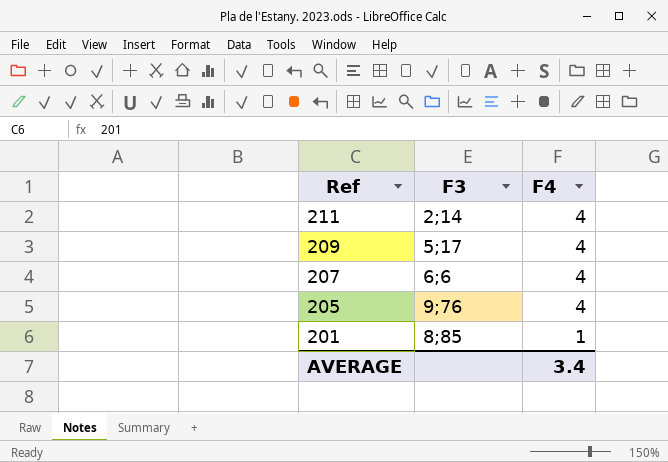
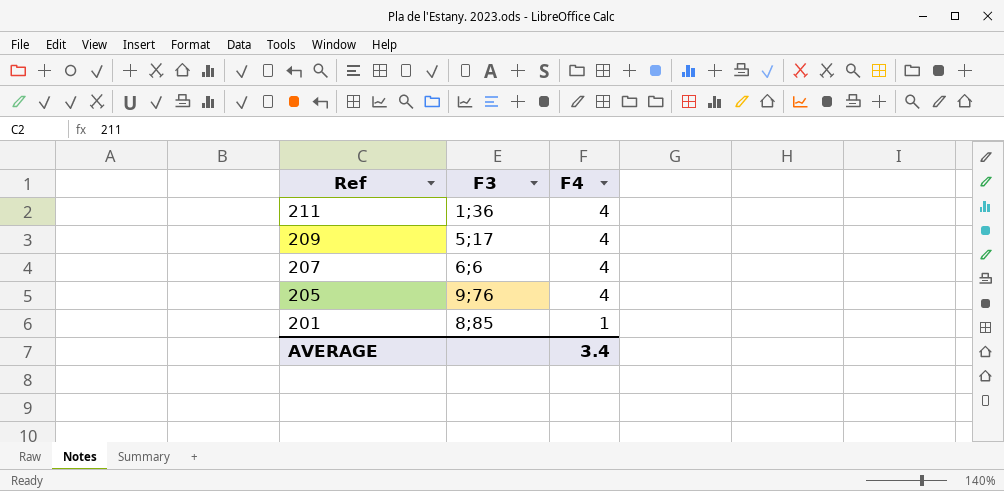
211 | F3: 2;14 -> 1;36

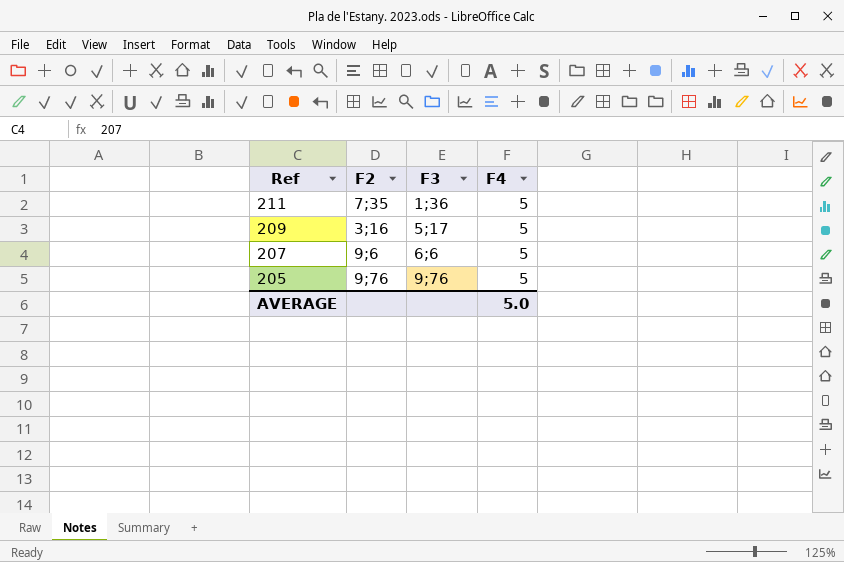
column F2 | position: none -> 2
row 201: 8;85 | 1 -> none
211 | F4: 4 -> 5
209 | F4: 4 -> 5
207 | F4: 4 -> 5
205 | F4: 4 -> 5
AVERAGE | F4: 3.4 -> 5.0

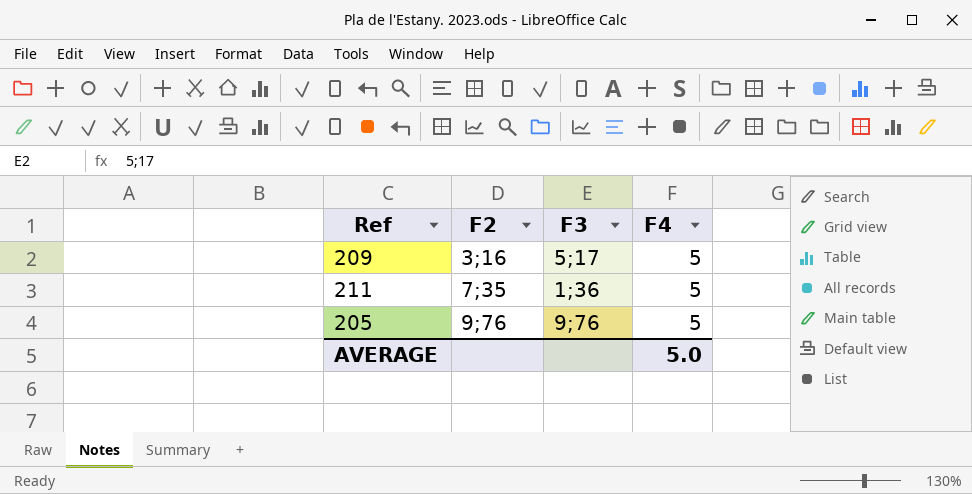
row order: Ref descending -> F2 ascending
row 207: 9;6 | 6;6 | 5 -> none

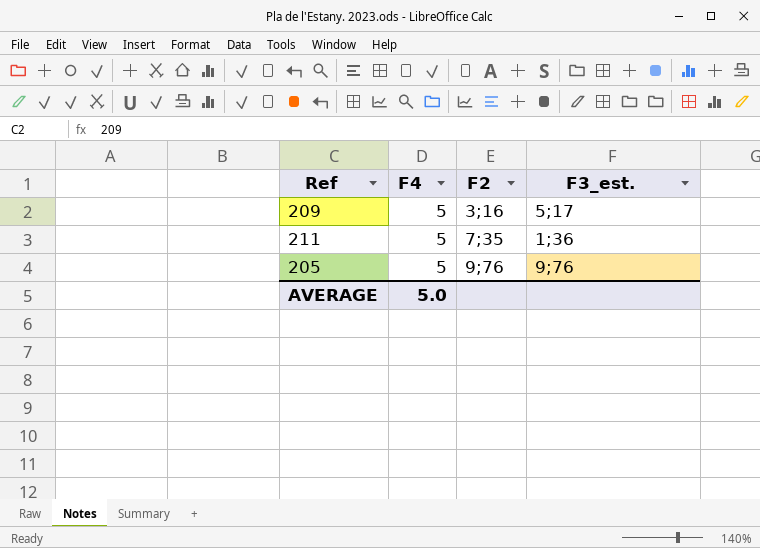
column F4 | position: 4 -> 2
column name: F3 -> F3_est.

